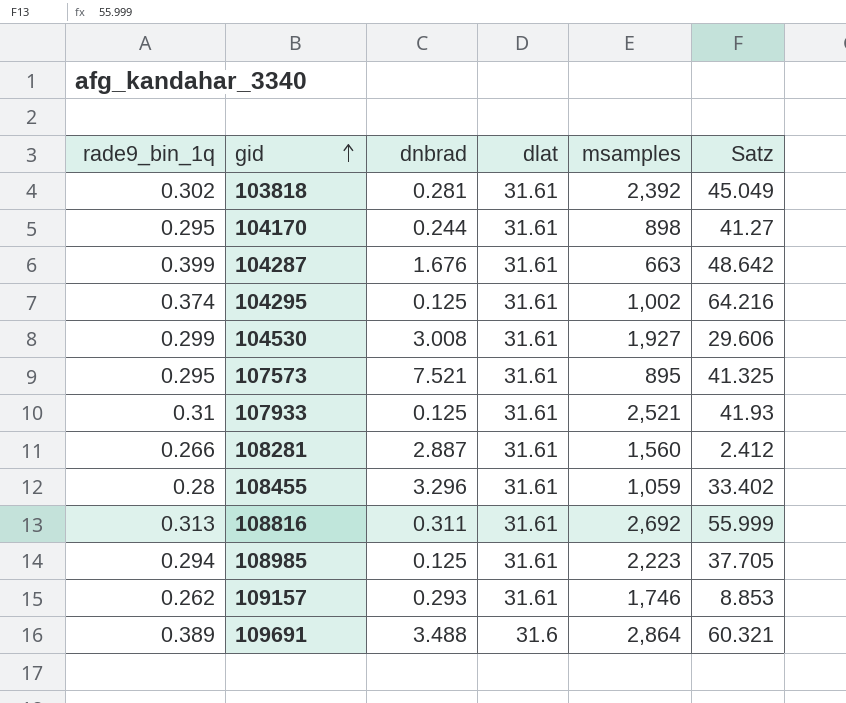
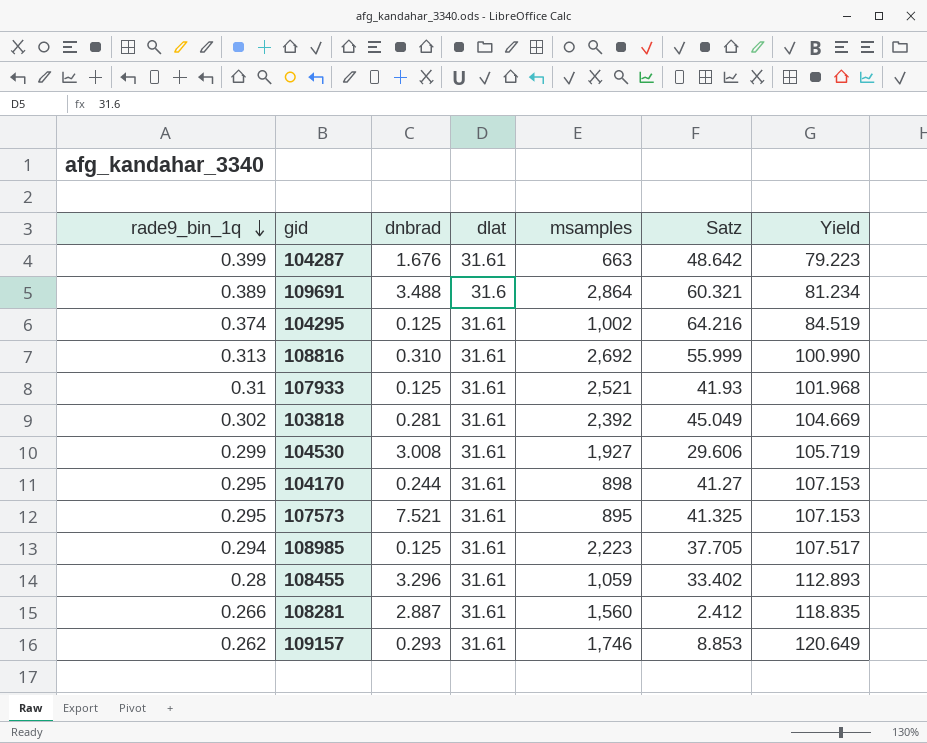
row order: gid ascending -> rade9_bin_1q descending
column Yield | formula: none -> [dlat] / [rade9_bin_1q]
108816 | dnbrad: 0.311 -> 0.310

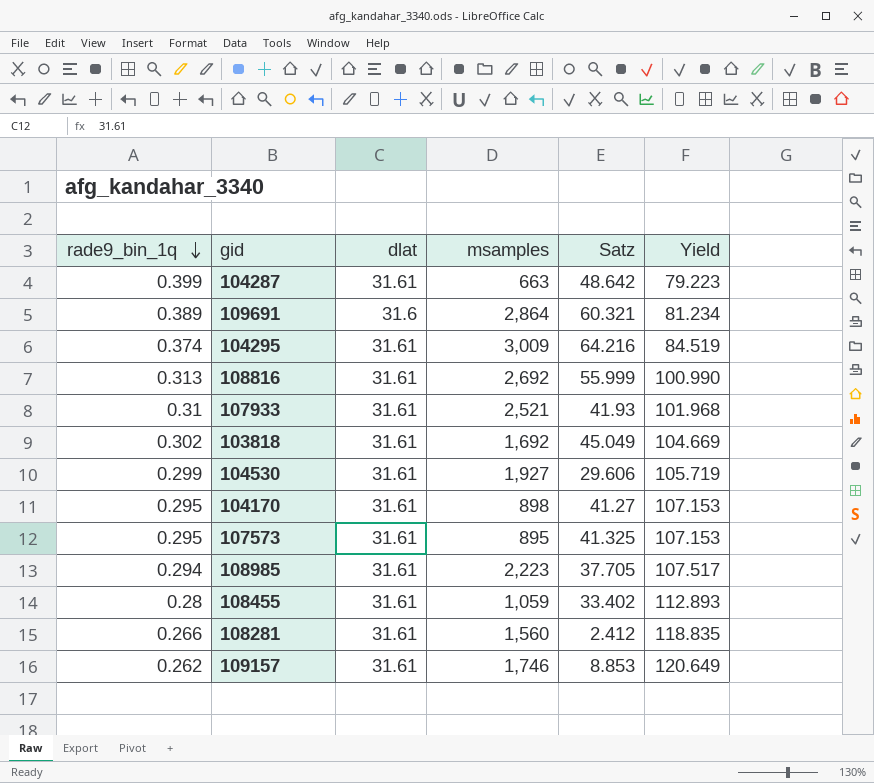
column dnbrad | position: 3 -> none
104295 | msamples: 1,002 -> 3,009
103818 | msamples: 2,392 -> 1,692

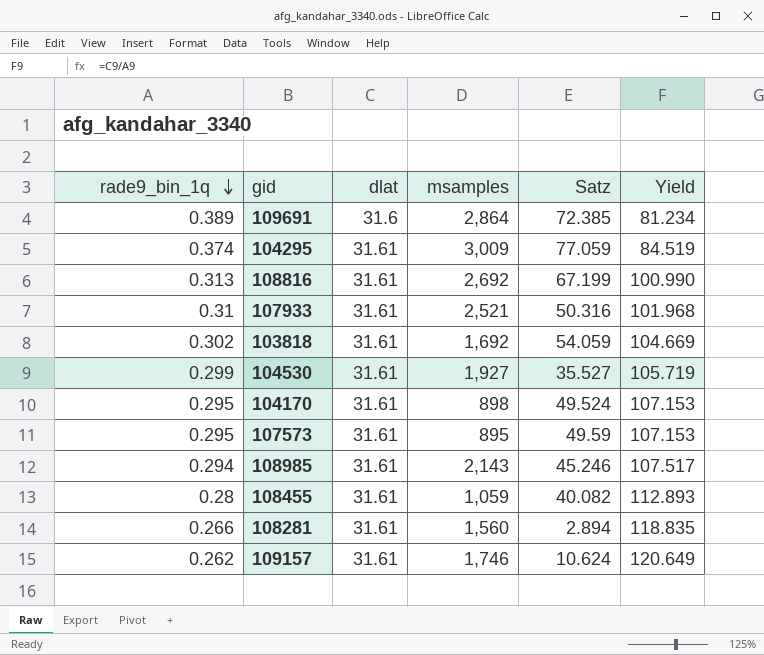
row 104287: 0.399 | 31.61 | 663 | 48.642 | 79.223 -> none
109691 | Satz: 60.321 -> 72.385
104295 | Satz: 64.216 -> 77.059
108816 | Satz: 55.999 -> 67.199
107933 | Satz: 41.93 -> 50.316
103818 | Satz: 45.049 -> 54.059
104530 | Satz: 29.606 -> 35.527
104170 | Satz: 41.27 -> 49.524
107573 | Satz: 41.325 -> 49.59
108985 | msamples: 2,223 -> 2,143
108985 | Satz: 37.705 -> 45.246
108455 | Satz: 33.402 -> 40.082
108281 | Satz: 2.412 -> 2.894
109157 | Satz: 8.853 -> 10.624

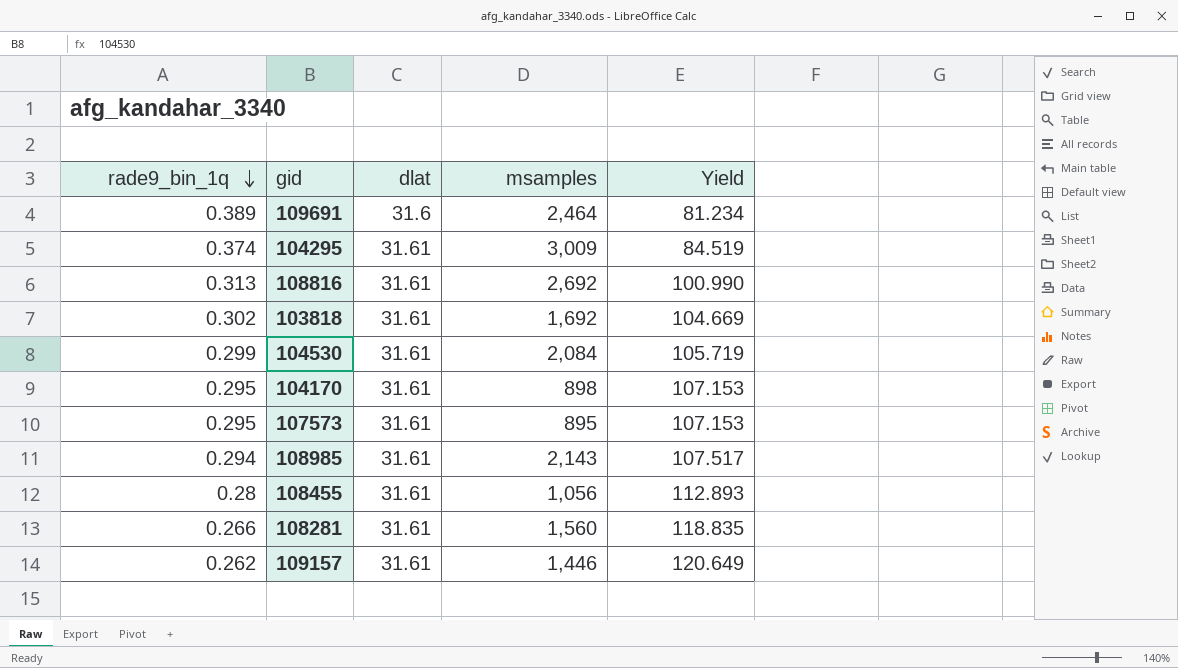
column Satz | position: 5 -> none
row 107933: 0.31 | 31.61 | 2,521 | 50.316 | 101.968 -> none
109691 | msamples: 2,864 -> 2,464
104530 | msamples: 1,927 -> 2,084
108455 | msamples: 1,059 -> 1,056
109157 | msamples: 1,746 -> 1,446

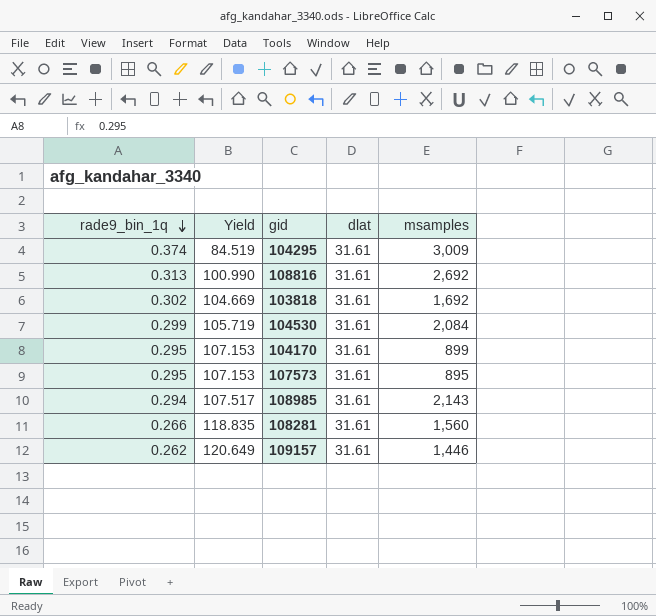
column Yield | position: 5 -> 2
row 109691: 0.389 | 31.6 | 2,464 | 81.234 -> none
row 108455: 0.28 | 31.61 | 1,056 | 112.893 -> none
104170 | msamples: 898 -> 899

